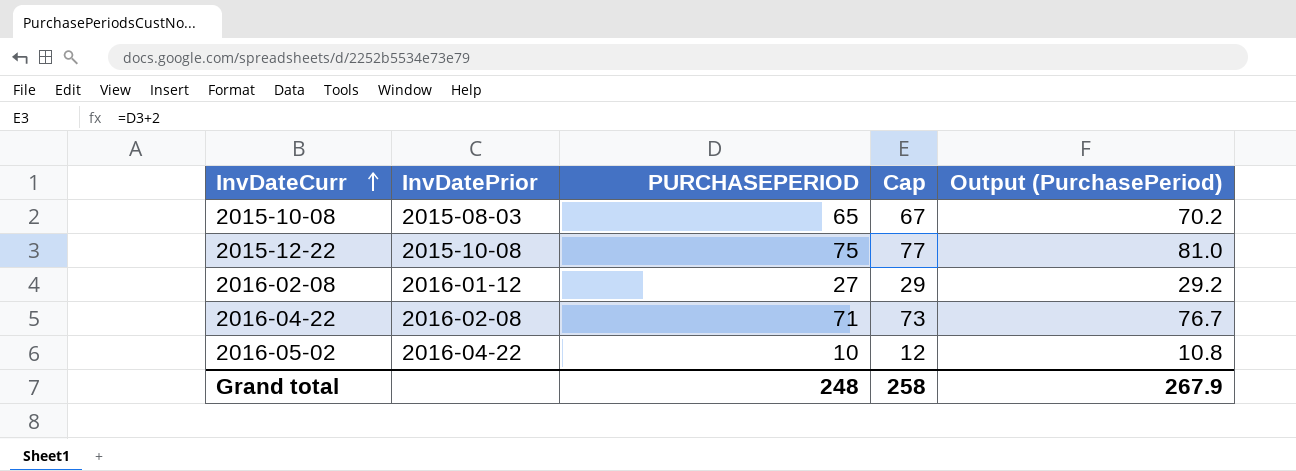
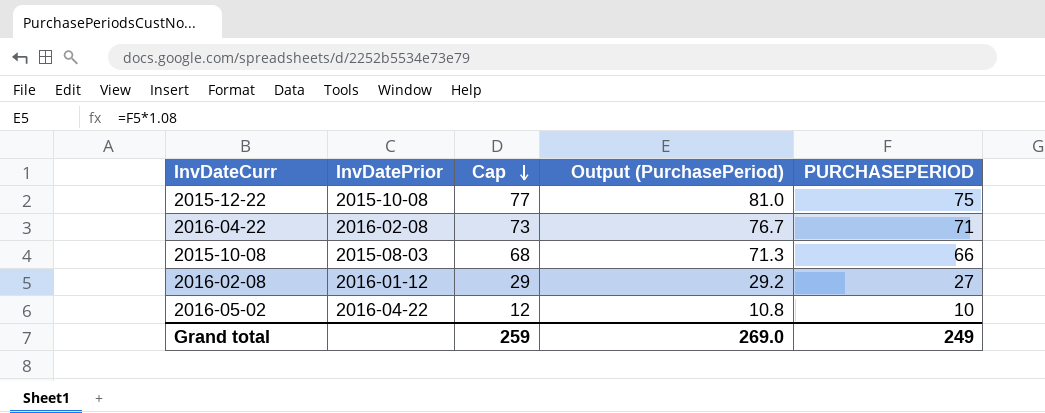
row order: InvDateCurr ascending -> Cap descending
column PURCHASEPERIOD | position: 3 -> 5
2015-10-08 | Cap: 67 -> 68
2015-10-08 | Output (PurchasePeriod): 70.2 -> 71.3
2015-10-08 | PURCHASEPERIOD: 65 -> 66
Grand total | Cap: 258 -> 259
Grand total | Output (PurchasePeriod): 267.9 -> 269.0
Grand total | PURCHASEPERIOD: 248 -> 249

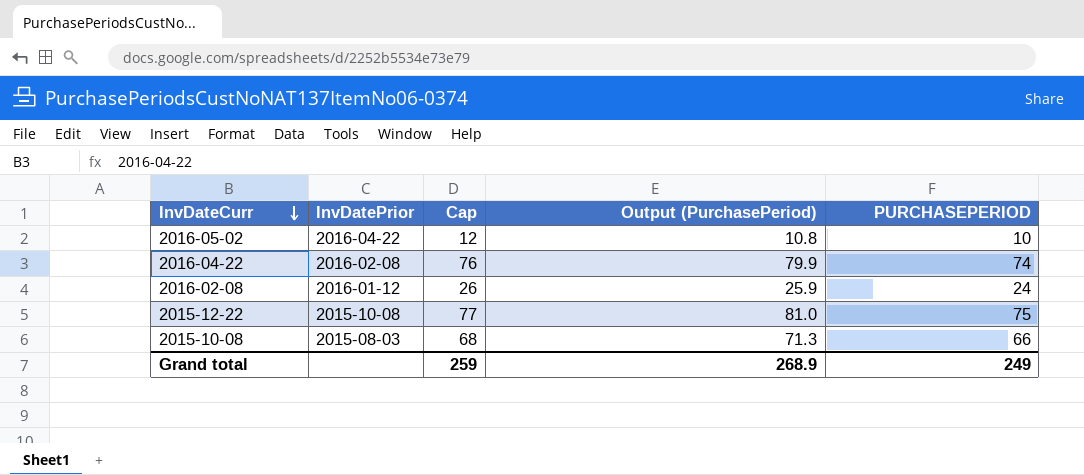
row order: Cap descending -> InvDateCurr descending
2016-04-22 | Cap: 73 -> 76
2016-04-22 | Output (PurchasePeriod): 76.7 -> 79.9
2016-04-22 | PURCHASEPERIOD: 71 -> 74
2016-02-08 | Cap: 29 -> 26
2016-02-08 | Output (PurchasePeriod): 29.2 -> 25.9
2016-02-08 | PURCHASEPERIOD: 27 -> 24
Grand total | Output (PurchasePeriod): 269.0 -> 268.9

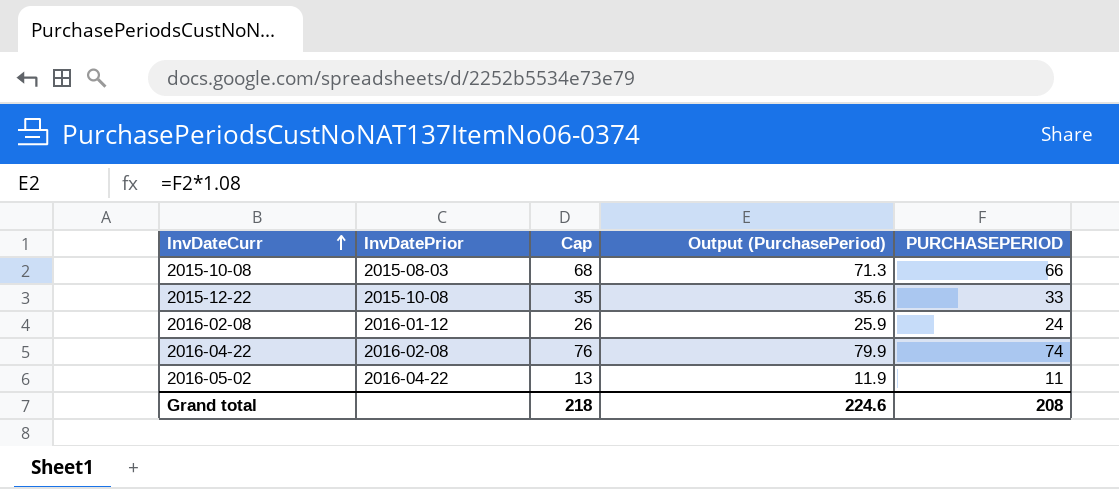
row order: InvDateCurr descending -> InvDateCurr ascending
2015-12-22 | Cap: 77 -> 35
2015-12-22 | Output (PurchasePeriod): 81.0 -> 35.6
2015-12-22 | PURCHASEPERIOD: 75 -> 33
2016-05-02 | Cap: 12 -> 13
2016-05-02 | Output (PurchasePeriod): 10.8 -> 11.9
2016-05-02 | PURCHASEPERIOD: 10 -> 11
Grand total | Cap: 259 -> 218
Grand total | Output (PurchasePeriod): 268.9 -> 224.6
Grand total | PURCHASEPERIOD: 249 -> 208

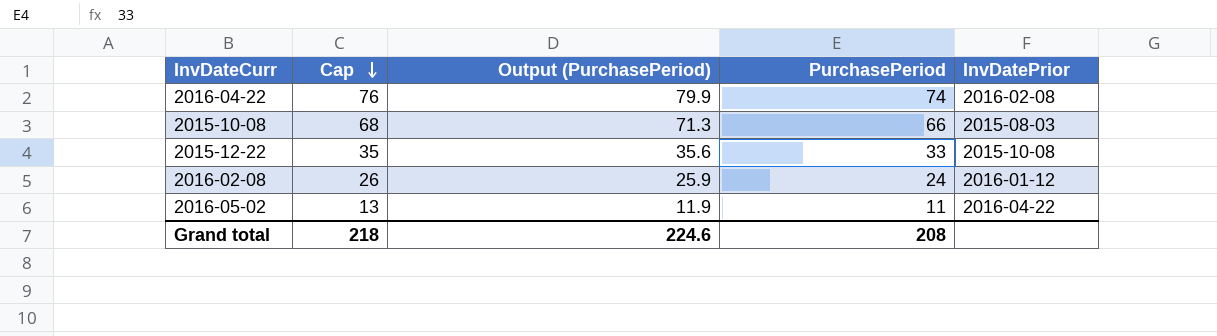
row order: InvDateCurr ascending -> Cap descending
column name: PURCHASEPERIOD -> PurchasePeriod
column InvDatePrior | position: 2 -> 5

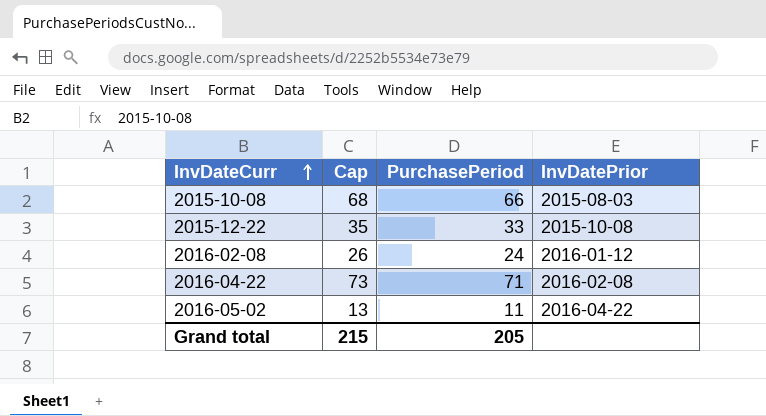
row order: Cap descending -> InvDateCurr ascending
column Output (PurchasePeriod) | formula: [PurchasePeriod] * 1.08 -> none
2016-04-22 | Cap: 76 -> 73
2016-04-22 | PurchasePeriod: 74 -> 71
Grand total | Cap: 218 -> 215
Grand total | PurchasePeriod: 208 -> 205

